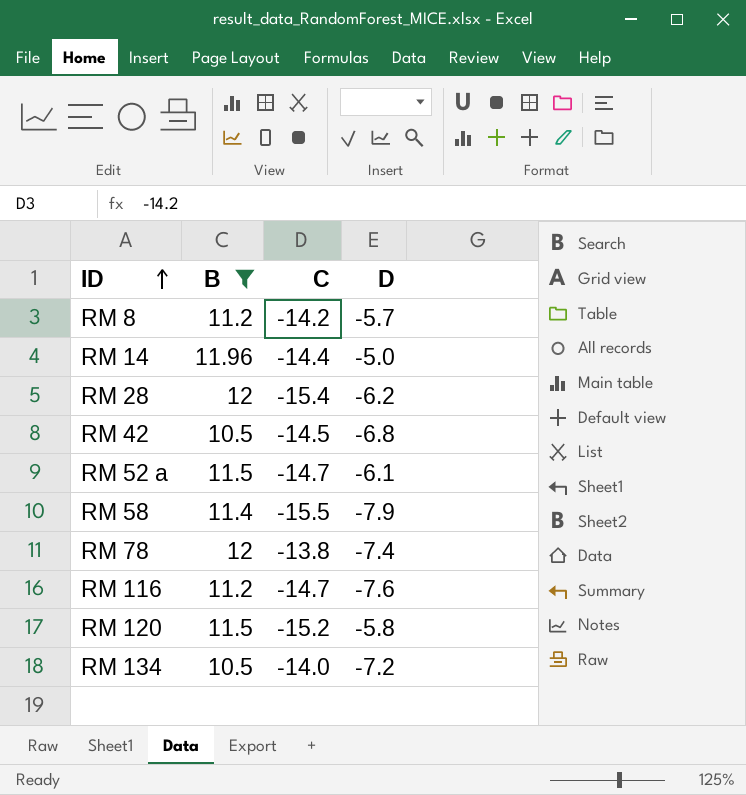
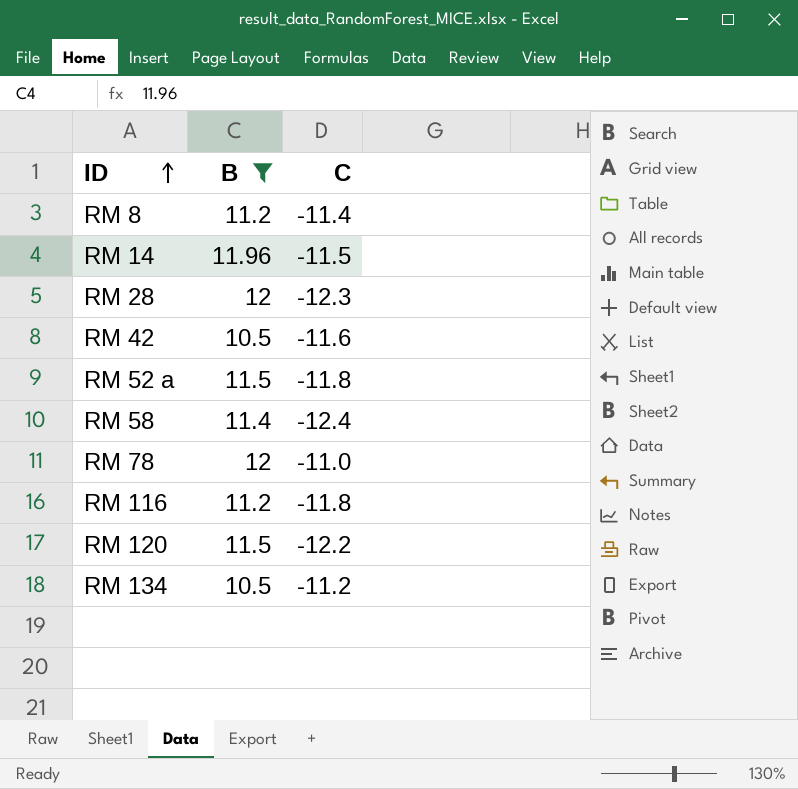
column D | position: 4 -> none
RM 8 | C: -14.2 -> -11.4
RM 14 | C: -14.4 -> -11.5
RM 28 | C: -15.4 -> -12.3
RM 42 | C: -14.5 -> -11.6
RM 52 a | C: -14.7 -> -11.8
RM 58 | C: -15.5 -> -12.4
RM 78 | C: -13.8 -> -11.0
RM 116 | C: -14.7 -> -11.8
RM 120 | C: -15.2 -> -12.2
RM 134 | C: -14.0 -> -11.2

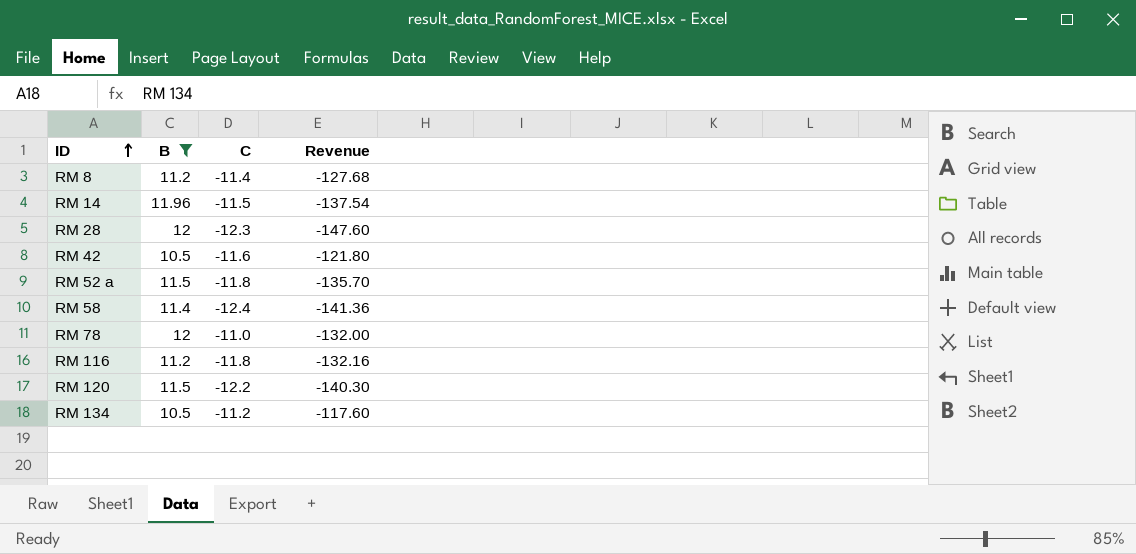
column Revenue | formula: none -> [B] * [C]

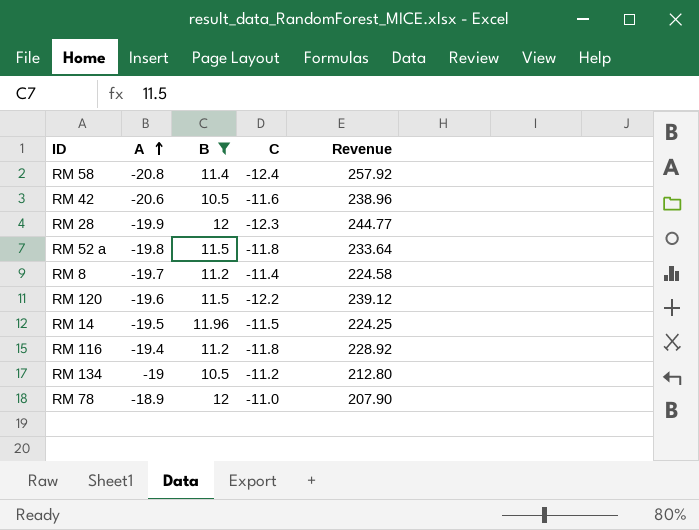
row order: ID ascending -> A ascending
column A | position: none -> 2
column Revenue | formula: [B] * [C] -> [A] * [C]

